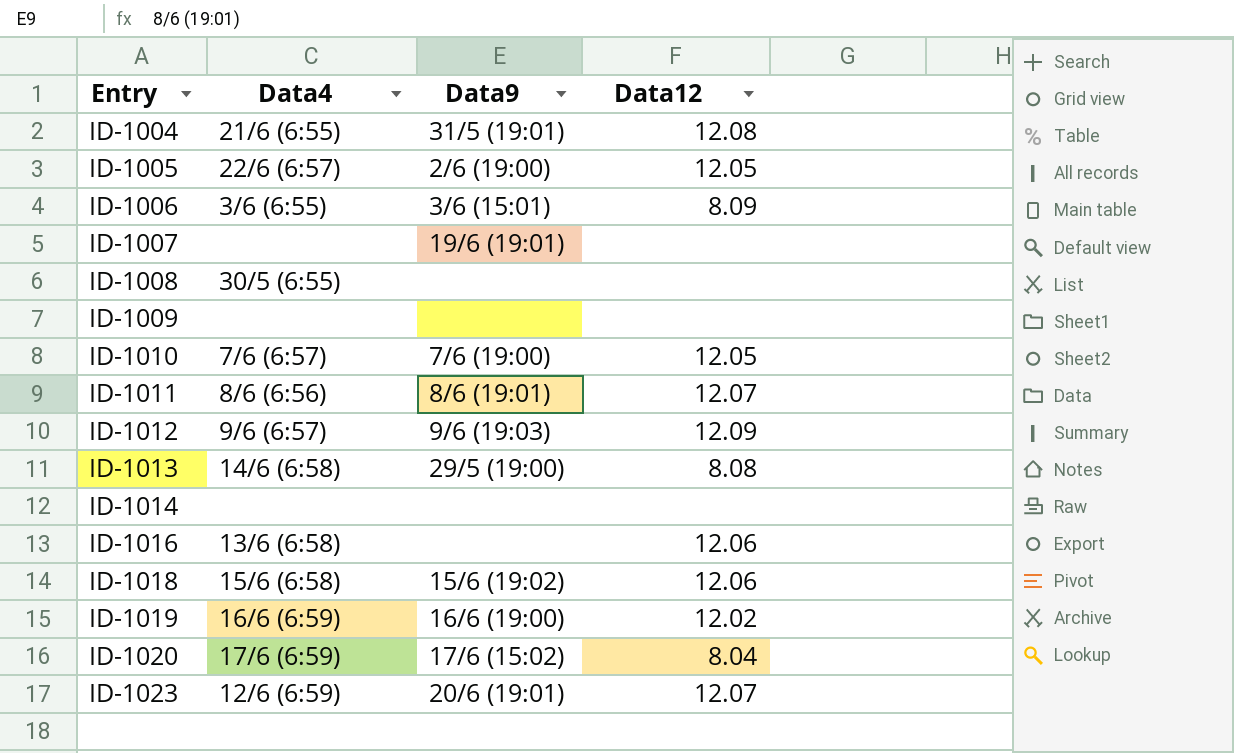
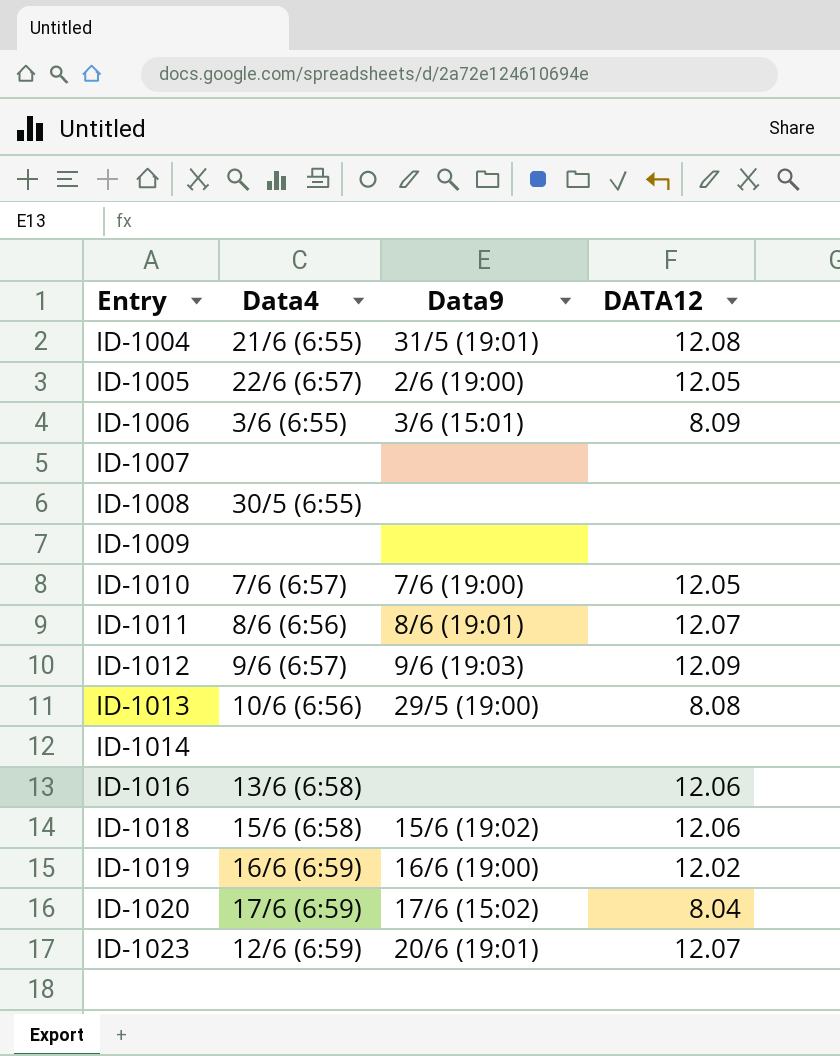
column name: Data12 -> DATA12
ID-1007 | Data9: 19/6 (19:01) -> none
ID-1013 | Data4: 14/6 (6:58) -> 10/6 (6:56)

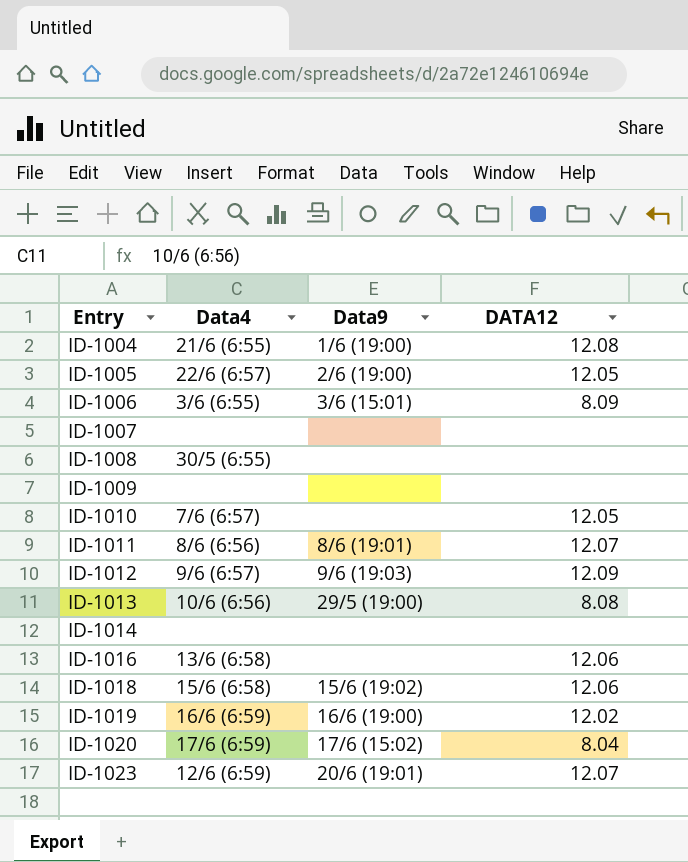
ID-1004 | Data9: 31/5 (19:01) -> 1/6 (19:00)
ID-1010 | Data9: 7/6 (19:00) -> none

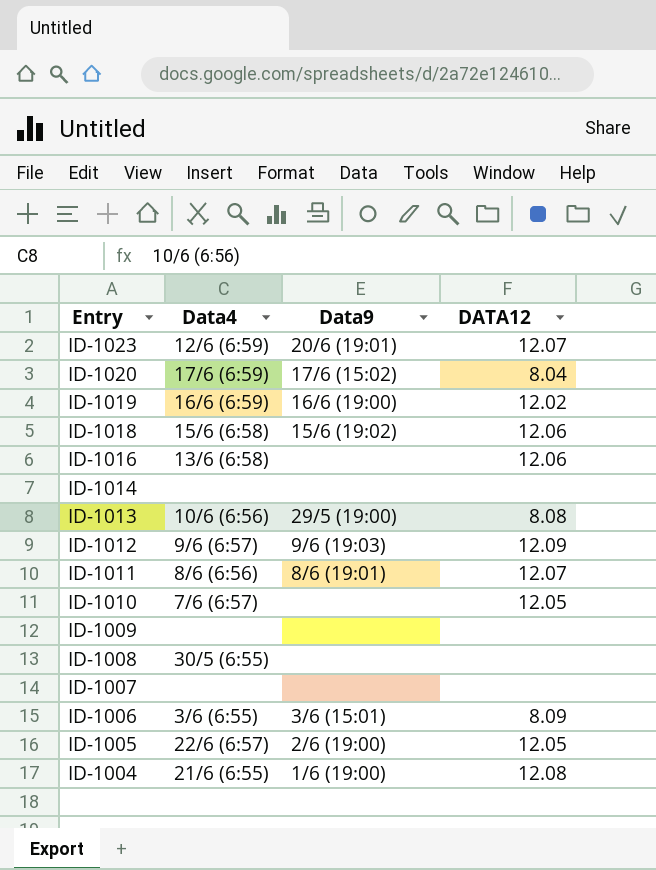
row order: Entry ascending -> Entry descending

